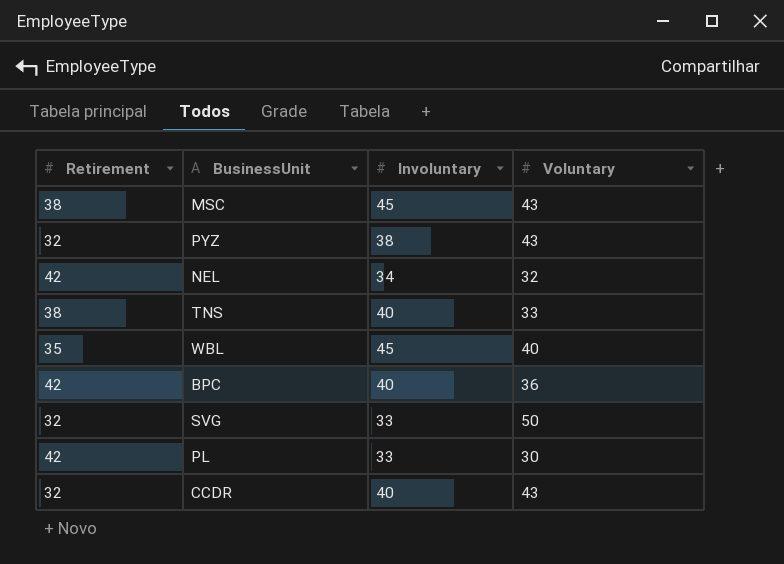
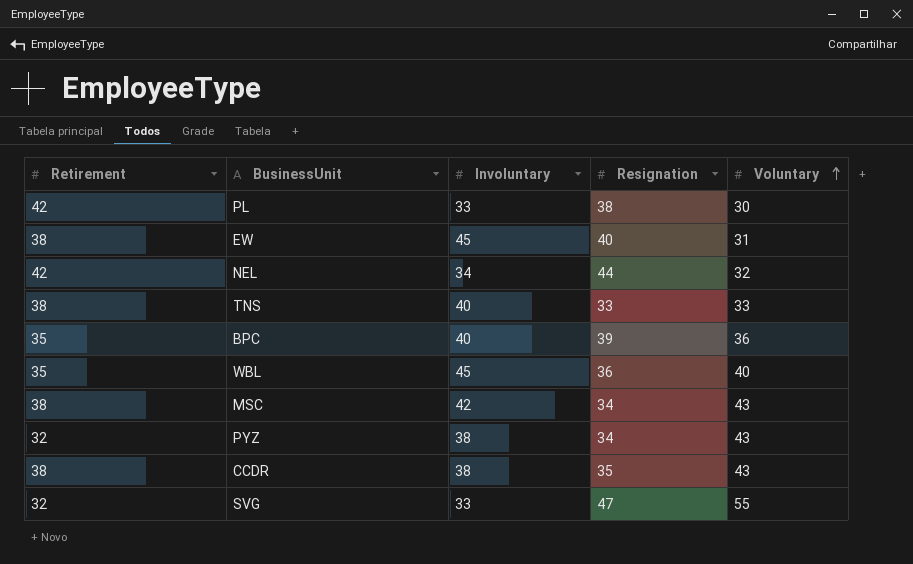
row order: none -> Voluntary ascending
column Resignation | position: none -> 4
row EW: none -> 38 | 45 | 40 | 31
BPC | Retirement: 42 -> 35
MSC | Involuntary: 45 -> 42
CCDR | Retirement: 32 -> 38
CCDR | Involuntary: 40 -> 38
SVG | Voluntary: 50 -> 55

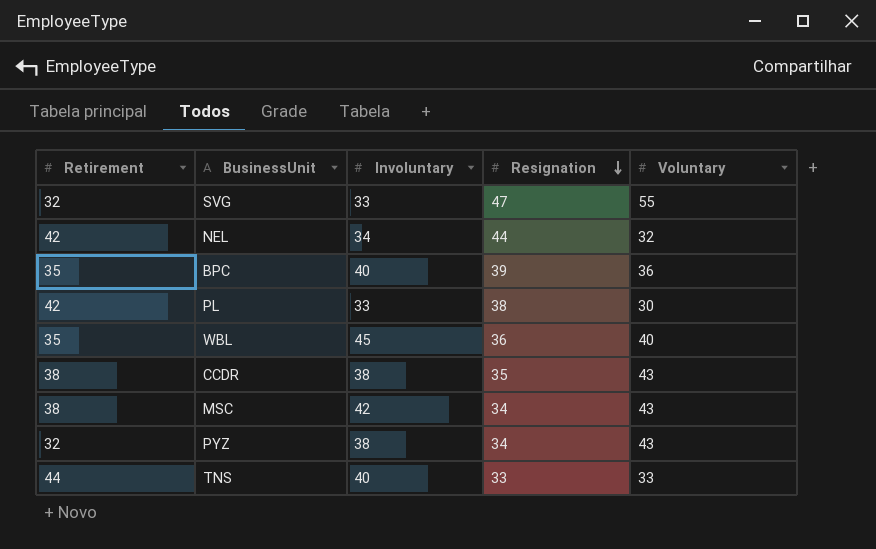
row order: Voluntary ascending -> Resignation descending
row EW: 38 | 45 | 40 | 31 -> none
TNS | Retirement: 38 -> 44

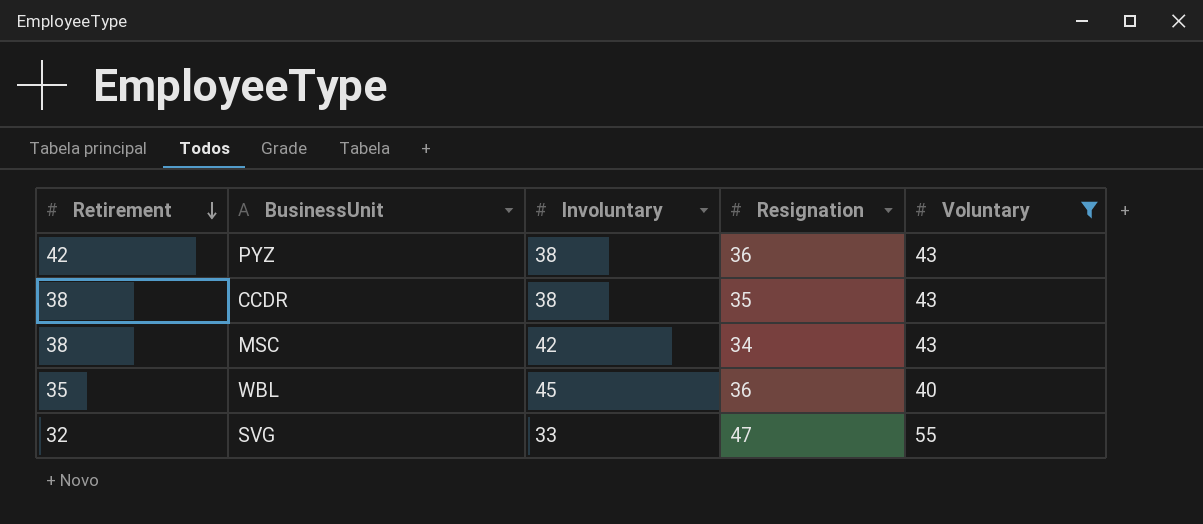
filter: none -> Voluntary >= 40
row order: Resignation descending -> Retirement descending
PYZ | Retirement: 32 -> 42
PYZ | Resignation: 34 -> 36

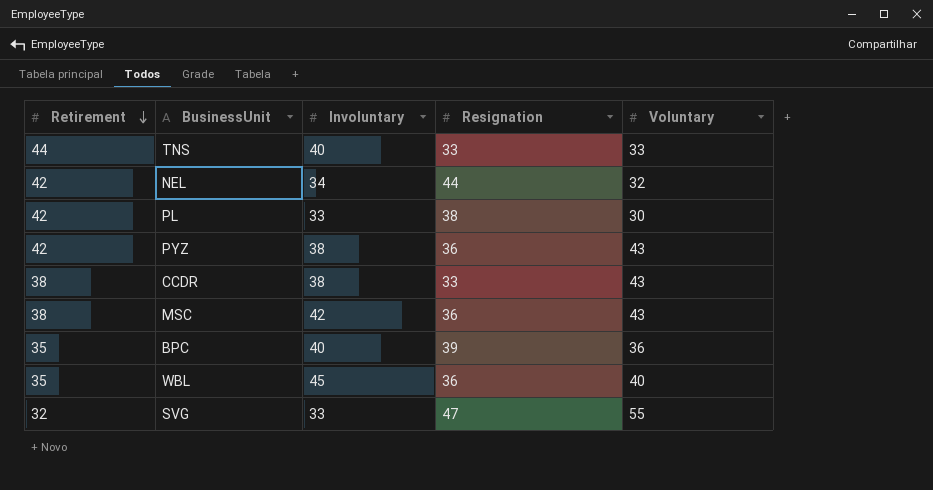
filter: Voluntary >= 40 -> none
CCDR | Resignation: 35 -> 33
MSC | Resignation: 34 -> 36

